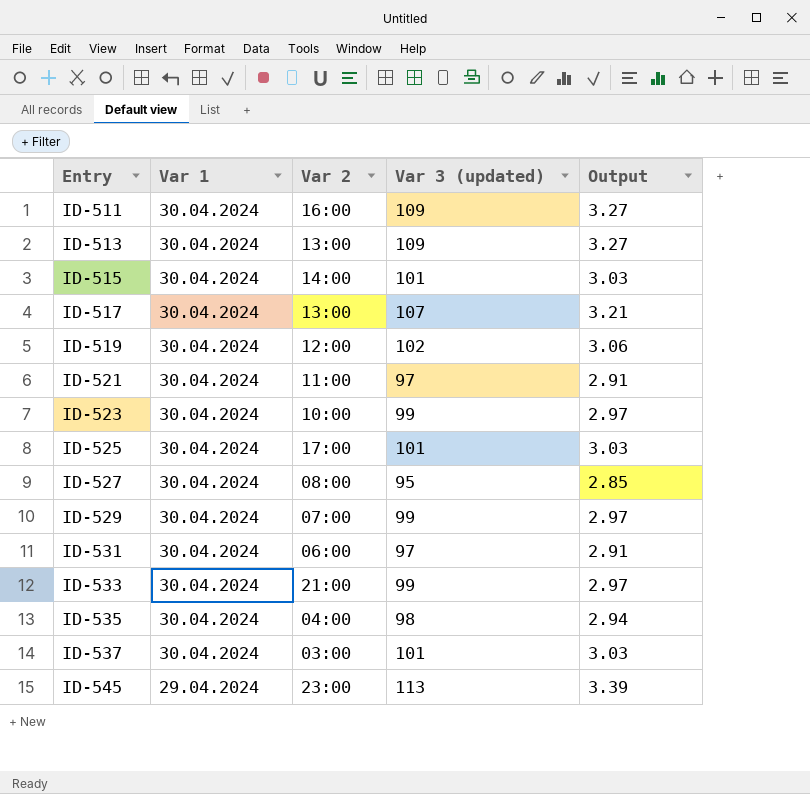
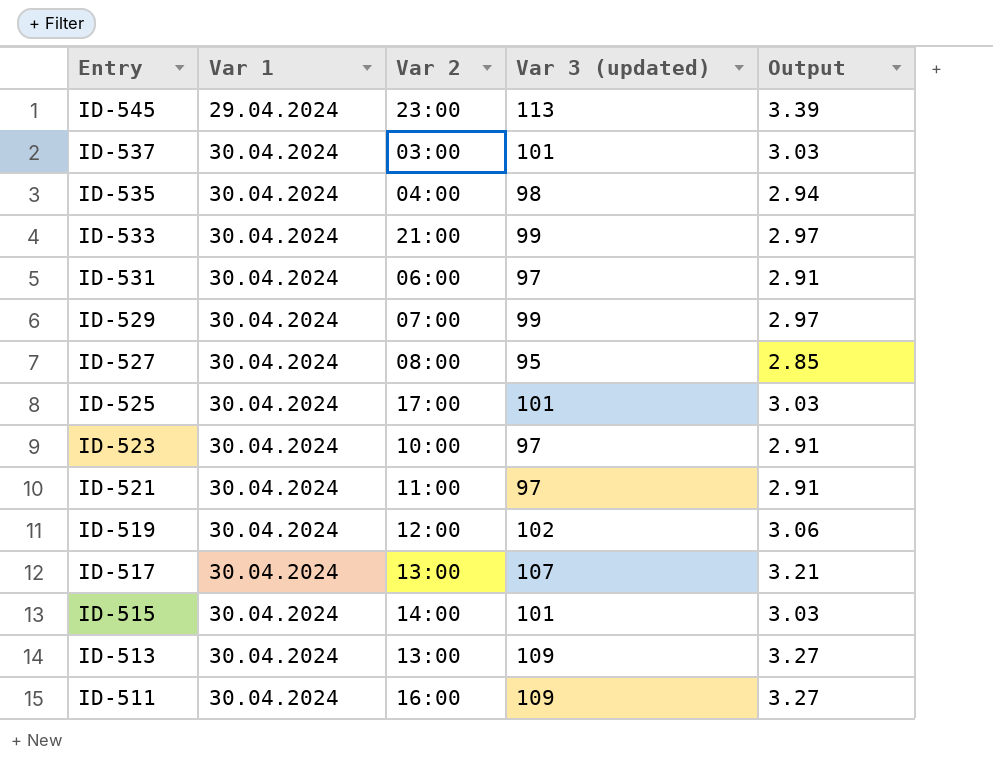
row order: Entry ascending -> Entry descending
ID-523 | Var 3 (updated): 99 -> 97
ID-523 | Output: 2.97 -> 2.91

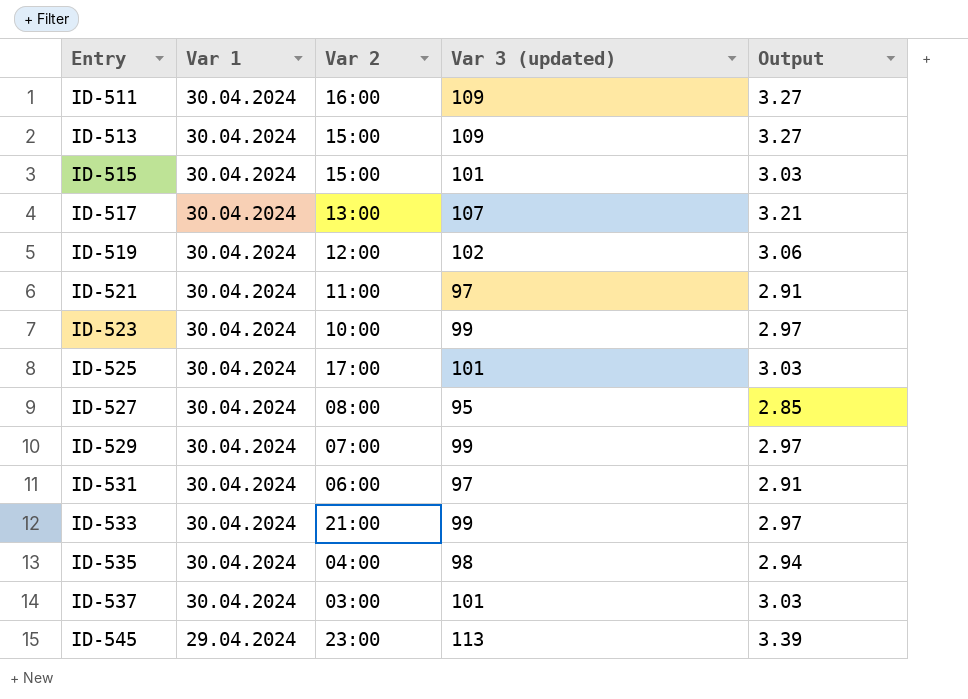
row order: Entry descending -> Entry ascending
ID-513 | Var 2: 13:00 -> 15:00
ID-515 | Var 2: 14:00 -> 15:00
ID-523 | Var 3 (updated): 97 -> 99
ID-523 | Output: 2.91 -> 2.97

